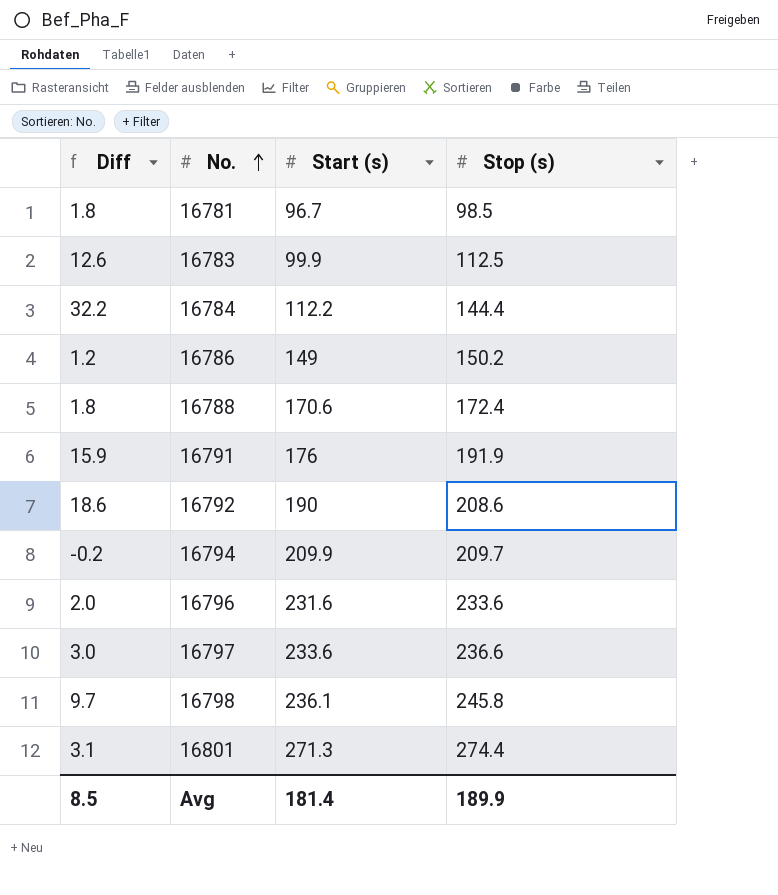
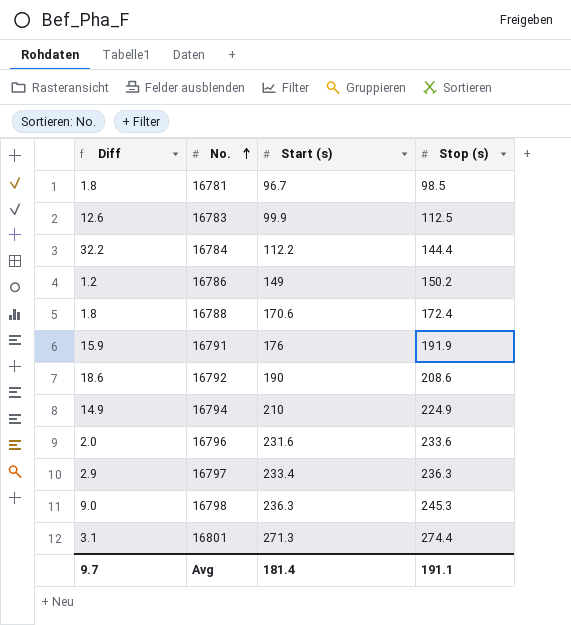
16794 | Diff: -0.2 -> 14.9
16794 | Start (s): 209.9 -> 210
16794 | Stop (s): 209.7 -> 224.9
16797 | Diff: 3.0 -> 2.9
16797 | Start (s): 233.6 -> 233.4
16797 | Stop (s): 236.6 -> 236.3
16798 | Diff: 9.7 -> 9.0
16798 | Start (s): 236.1 -> 236.3
16798 | Stop (s): 245.8 -> 245.3
Avg | Diff: 8.5 -> 9.7
Avg | Stop (s): 189.9 -> 191.1

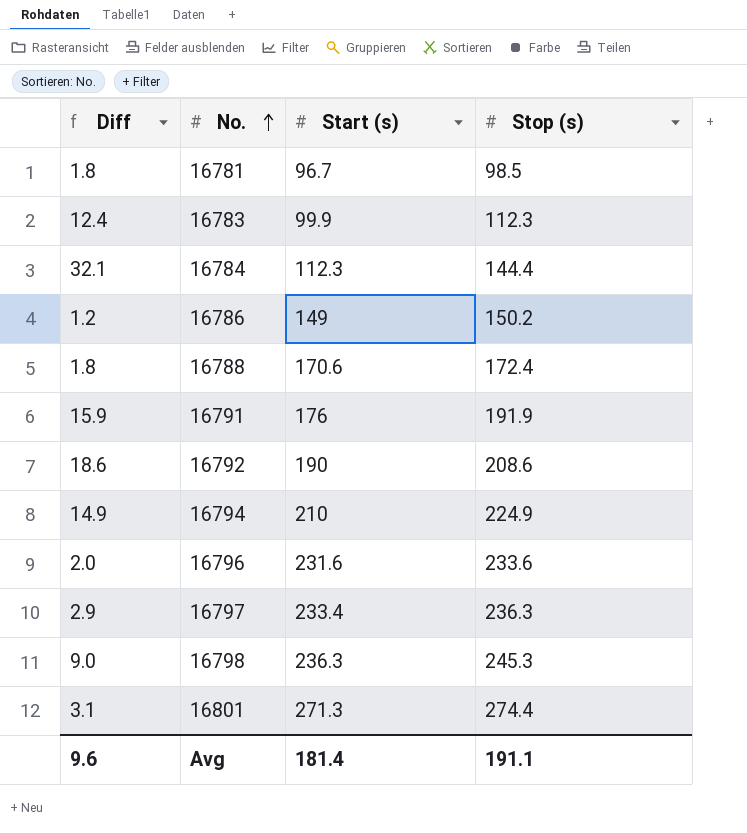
16783 | Diff: 12.6 -> 12.4
16783 | Stop (s): 112.5 -> 112.3
16784 | Diff: 32.2 -> 32.1
16784 | Start (s): 112.2 -> 112.3
Avg | Diff: 9.7 -> 9.6

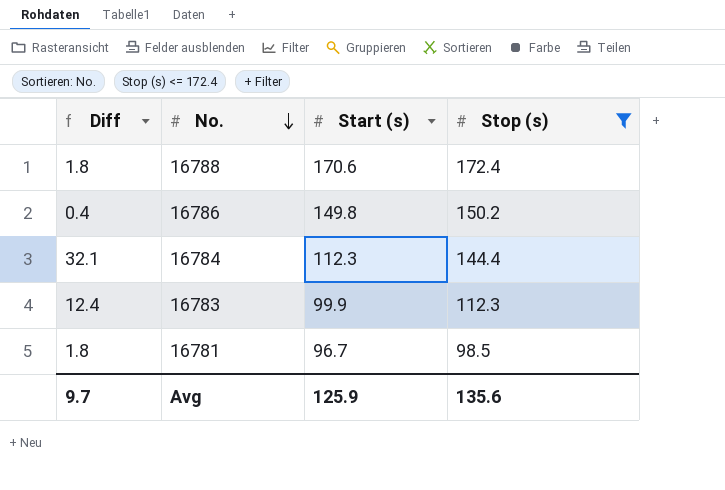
filter: none -> Stop (s) <= 172.4
row order: No. ascending -> No. descending
16786 | Diff: 1.2 -> 0.4
16786 | Start (s): 149 -> 149.8
Avg | Diff: 9.6 -> 9.7
Avg | Start (s): 181.4 -> 125.9
Avg | Stop (s): 191.1 -> 135.6

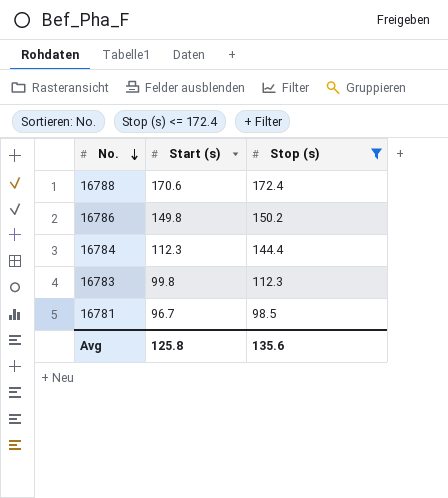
column Diff | formula: [Stop (s)] - [Start (s)] -> none
16783 | Start (s): 99.9 -> 99.8
Avg | Start (s): 125.9 -> 125.8

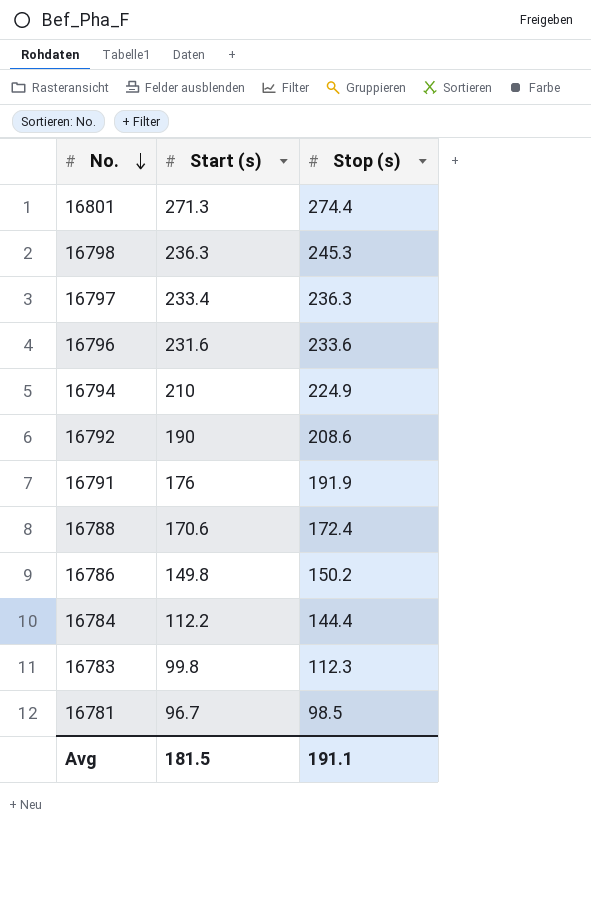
filter: Stop (s) <= 172.4 -> none
16784 | Start (s): 112.3 -> 112.2
Avg | Start (s): 125.8 -> 181.5
Avg | Stop (s): 135.6 -> 191.1

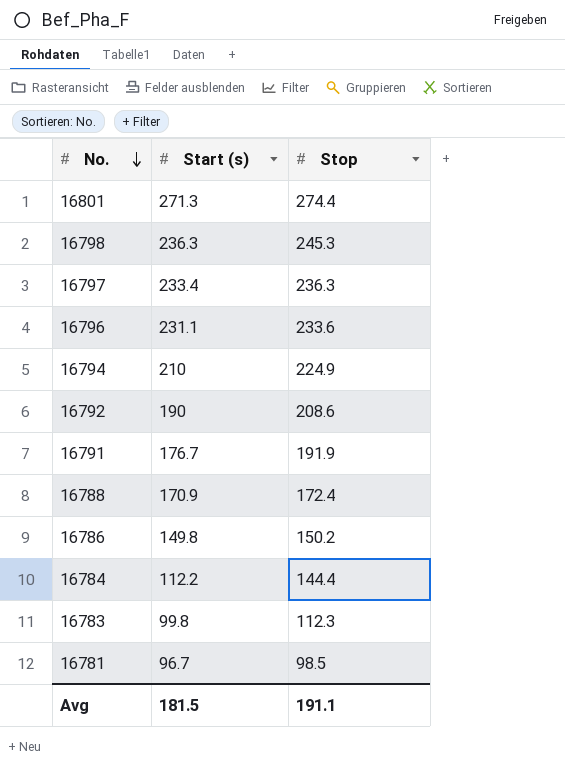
column name: Stop (s) -> Stop
16796 | Start (s): 231.6 -> 231.1
16791 | Start (s): 176 -> 176.7
16788 | Start (s): 170.6 -> 170.9

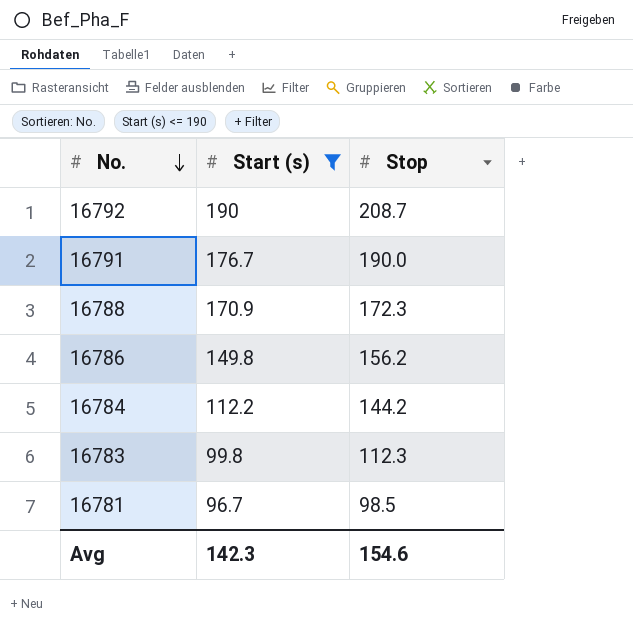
filter: none -> Start (s) <= 190
16792 | Stop: 208.6 -> 208.7
16791 | Stop: 191.9 -> 190.0
16788 | Stop: 172.4 -> 172.3
16786 | Stop: 150.2 -> 156.2
16784 | Stop: 144.4 -> 144.2
Avg | Start (s): 181.5 -> 142.3
Avg | Stop: 191.1 -> 154.6

